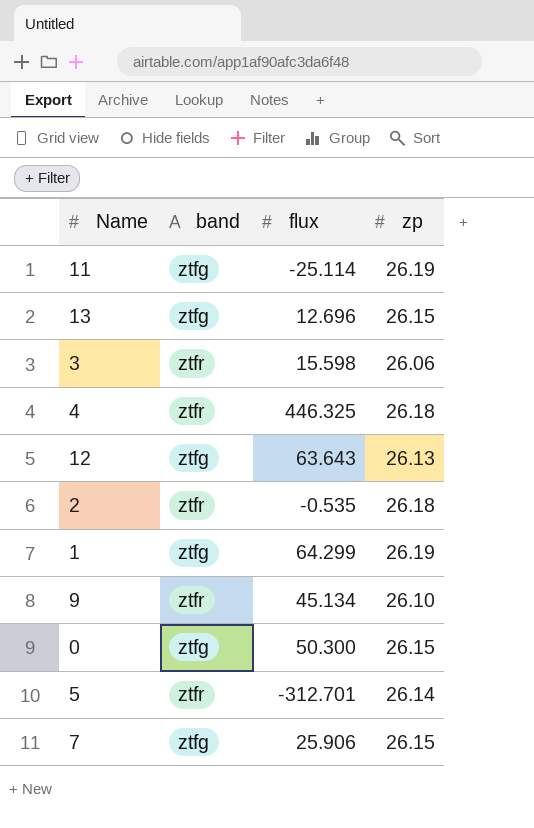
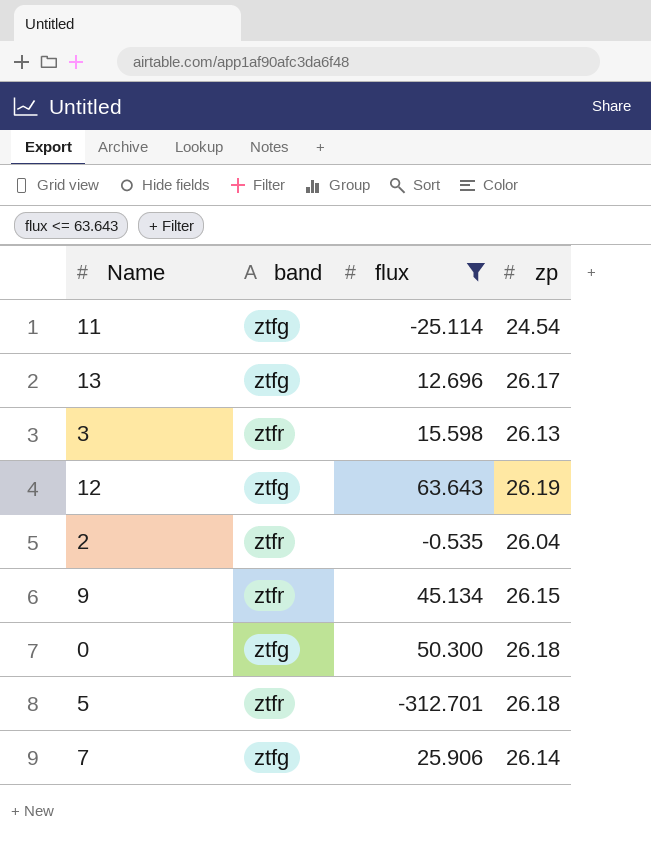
filter: none -> flux <= 63.643
11 | zp: 26.19 -> 24.54
13 | zp: 26.15 -> 26.17
3 | zp: 26.06 -> 26.13
12 | zp: 26.13 -> 26.19
2 | zp: 26.18 -> 26.04
9 | zp: 26.10 -> 26.15
0 | zp: 26.15 -> 26.18
5 | zp: 26.14 -> 26.18
7 | zp: 26.15 -> 26.14

